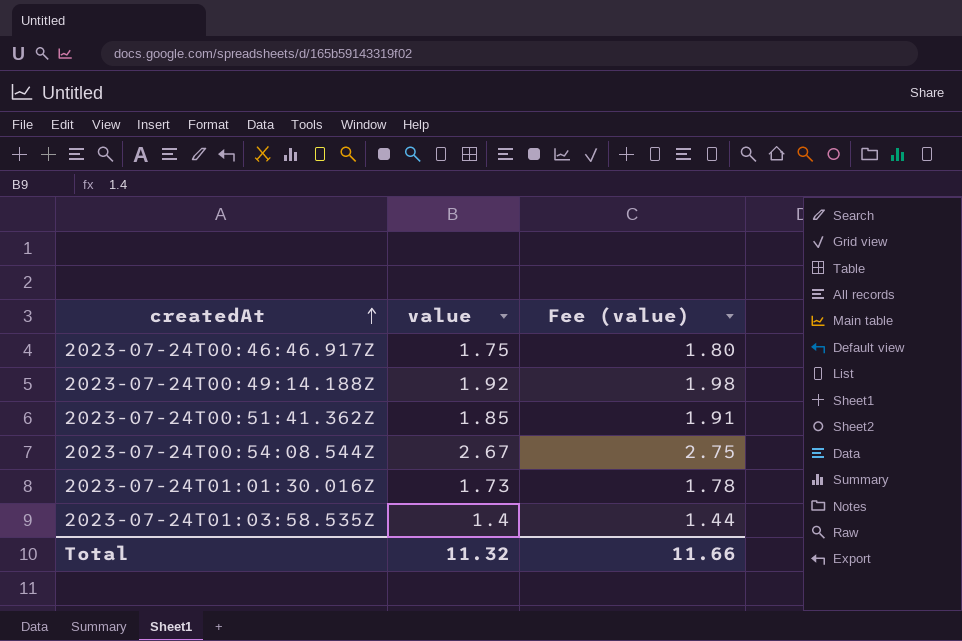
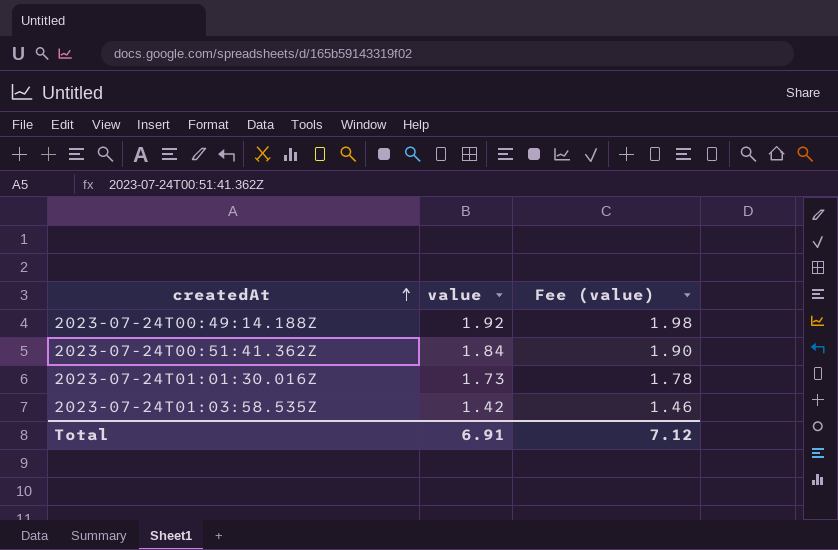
row 2023-07-24T00:46:46.917Z: 1.75 | 1.80 -> none
row 2023-07-24T00:54:08.544Z: 2.67 | 2.75 -> none
2023-07-24T00:51:41.362Z | value: 1.85 -> 1.84
2023-07-24T00:51:41.362Z | Fee (value): 1.91 -> 1.90
2023-07-24T01:03:58.535Z | value: 1.4 -> 1.42
2023-07-24T01:03:58.535Z | Fee (value): 1.44 -> 1.46
Total | value: 11.32 -> 6.91
Total | Fee (value): 11.66 -> 7.12

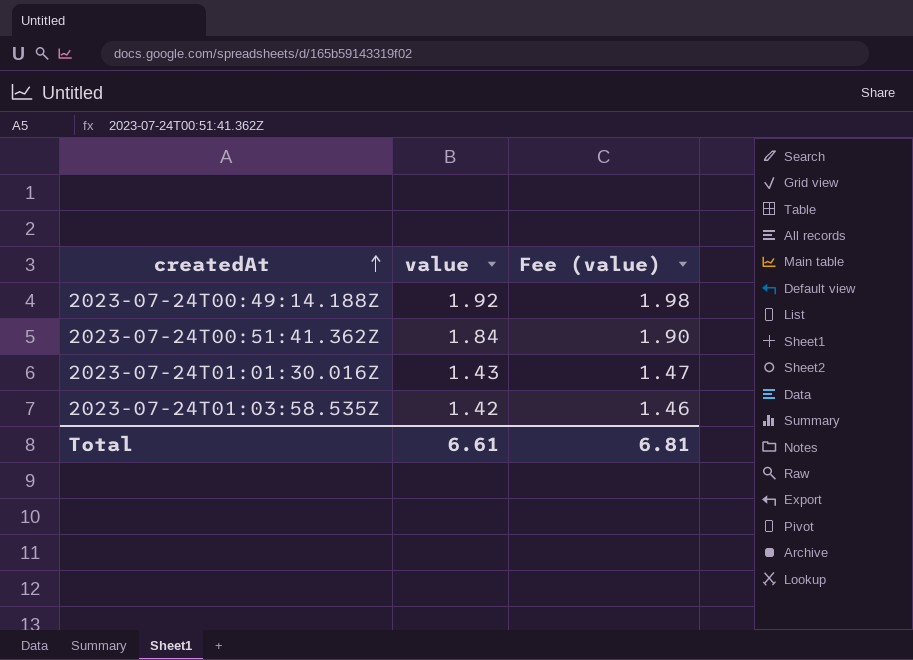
2023-07-24T01:01:30.016Z | value: 1.73 -> 1.43
2023-07-24T01:01:30.016Z | Fee (value): 1.78 -> 1.47
Total | value: 6.91 -> 6.61
Total | Fee (value): 7.12 -> 6.81

